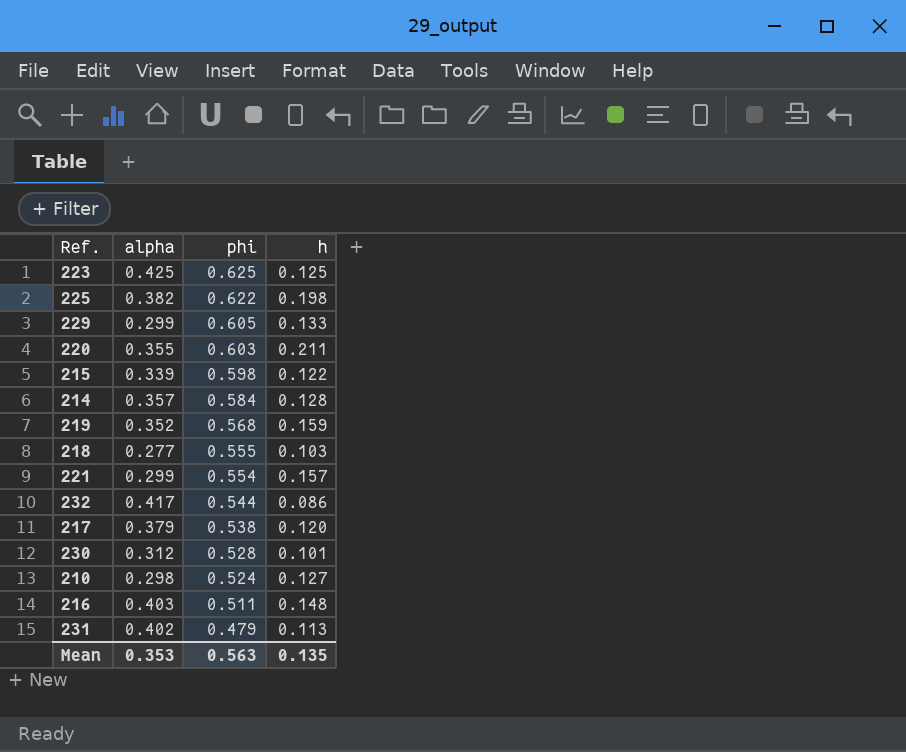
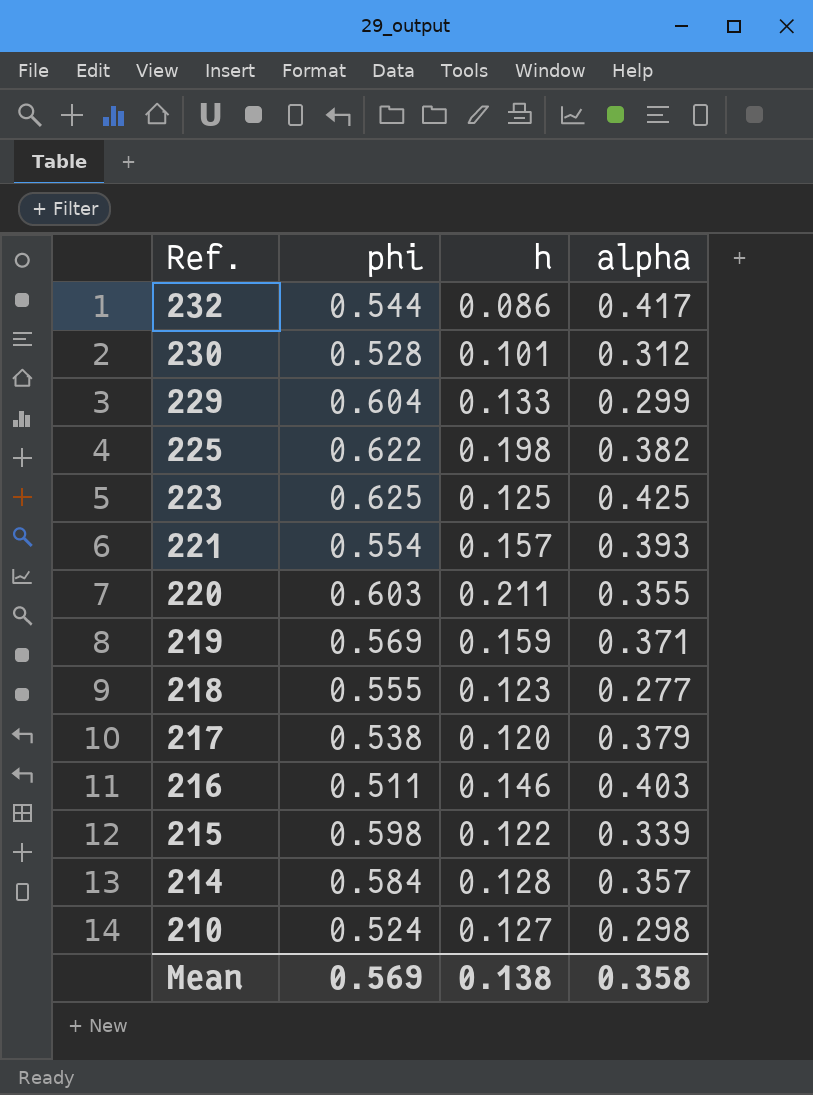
row order: phi descending -> Ref. descending
column alpha | position: 2 -> 4
row 231: 0.402 | 0.479 | 0.113 -> none
229 | phi: 0.605 -> 0.604
221 | alpha: 0.299 -> 0.393
219 | phi: 0.568 -> 0.569
219 | alpha: 0.352 -> 0.371
218 | h: 0.103 -> 0.123
216 | h: 0.148 -> 0.146
Mean | phi: 0.563 -> 0.569
Mean | h: 0.135 -> 0.138
Mean | alpha: 0.353 -> 0.358

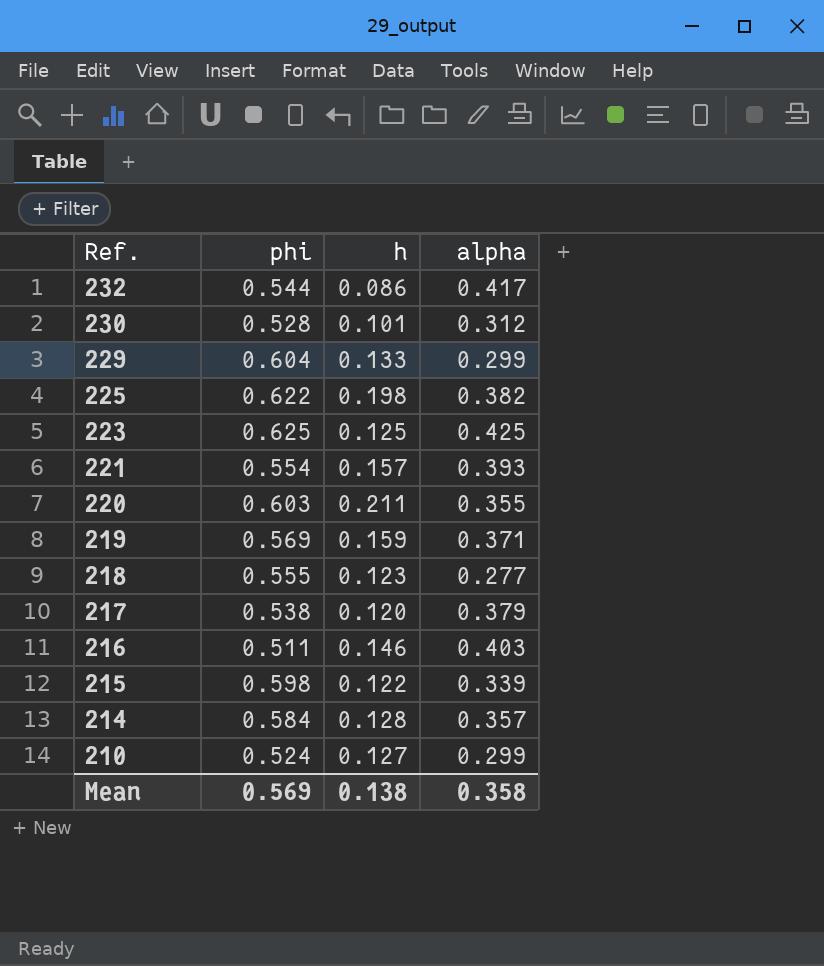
210 | alpha: 0.298 -> 0.299

